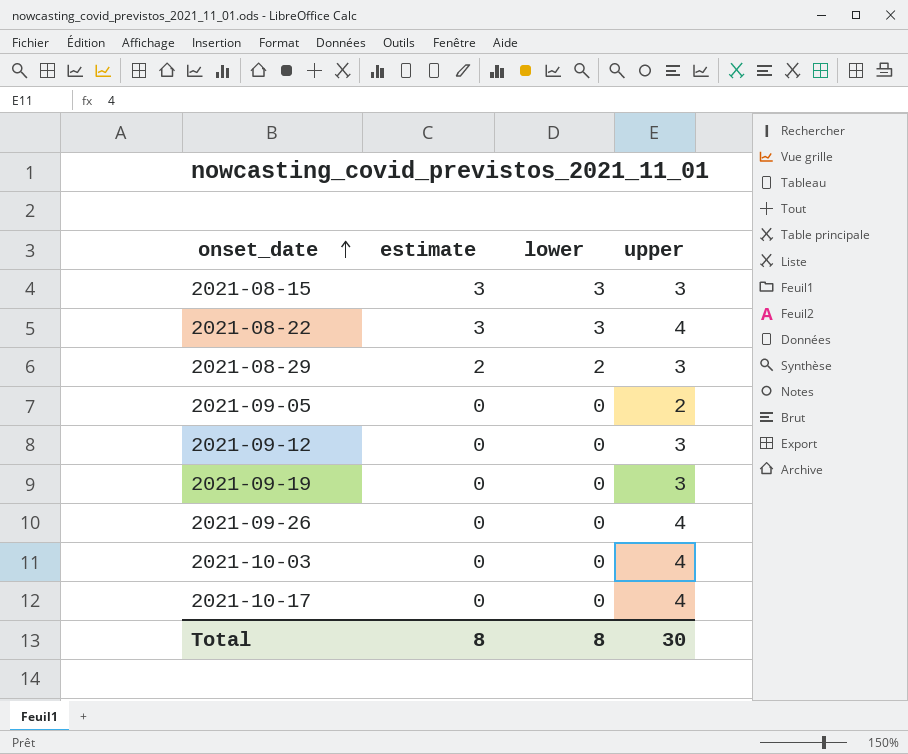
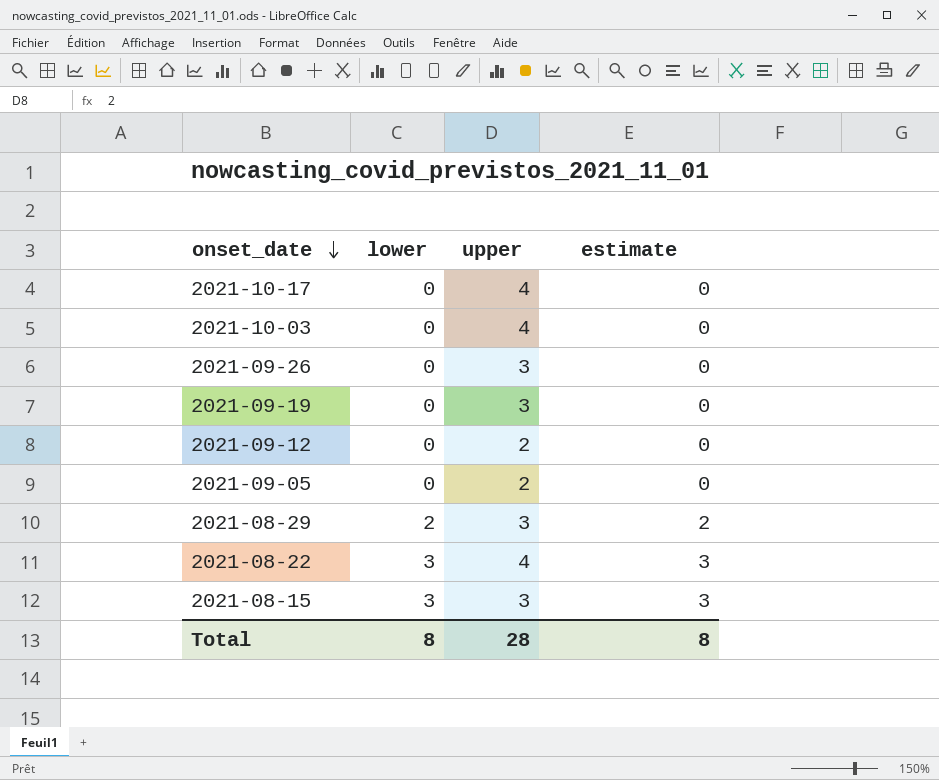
row order: onset_date ascending -> onset_date descending
column estimate | position: 2 -> 4
2021-09-26 | upper: 4 -> 3
2021-09-12 | upper: 3 -> 2
Total | upper: 30 -> 28

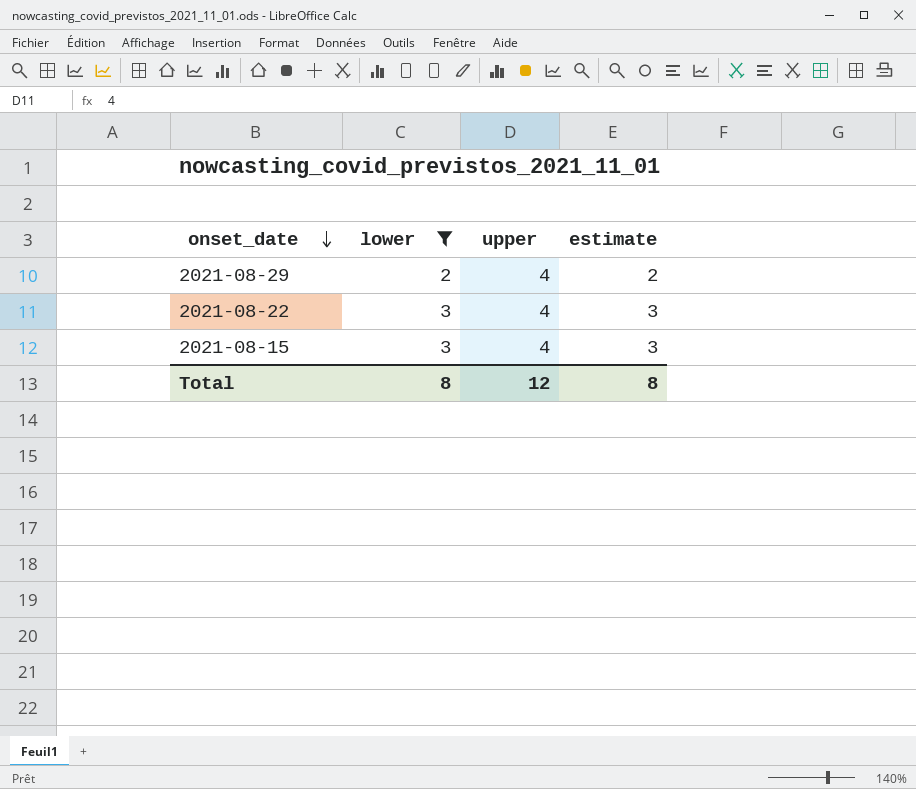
filter: none -> lower != 0
2021-08-29 | upper: 3 -> 4
2021-08-15 | upper: 3 -> 4
Total | upper: 28 -> 12

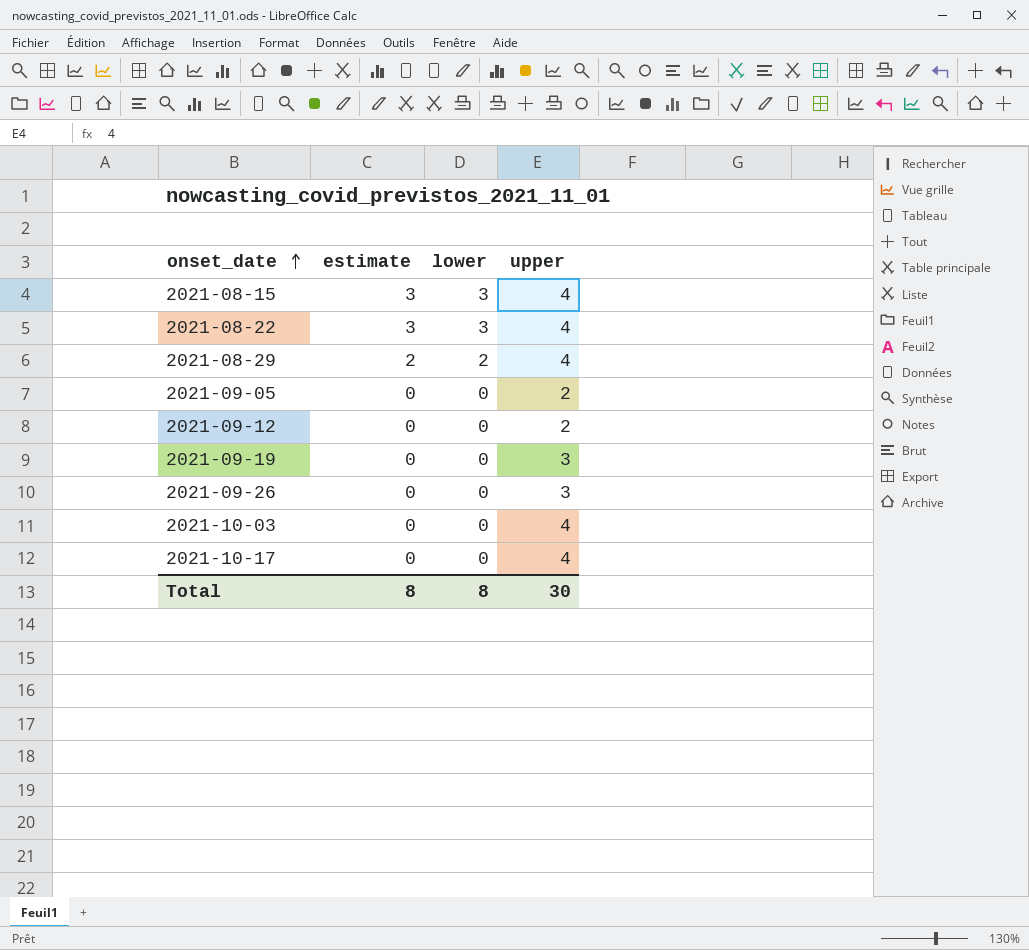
filter: lower != 0 -> none
row order: onset_date descending -> onset_date ascending
column estimate | position: 4 -> 2
Total | upper: 12 -> 30

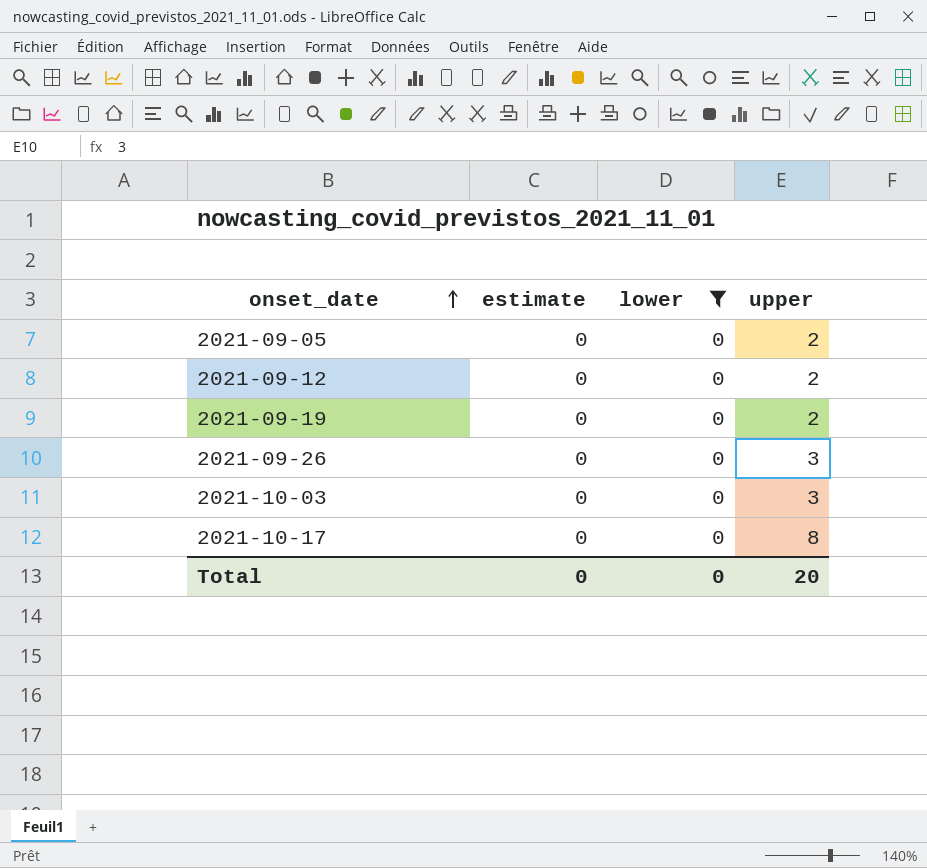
filter: none -> lower = 0
2021-09-19 | upper: 3 -> 2
2021-10-03 | upper: 4 -> 3
2021-10-17 | upper: 4 -> 8
Total | estimate: 8 -> 0
Total | lower: 8 -> 0
Total | upper: 30 -> 20

